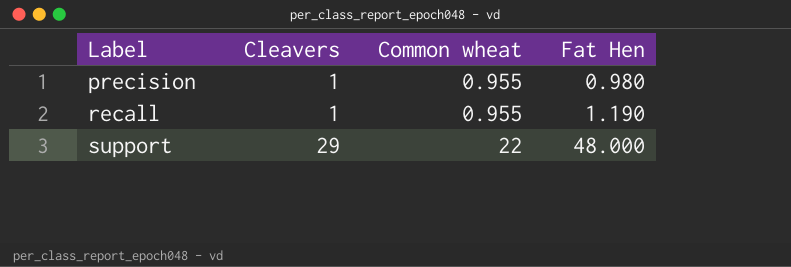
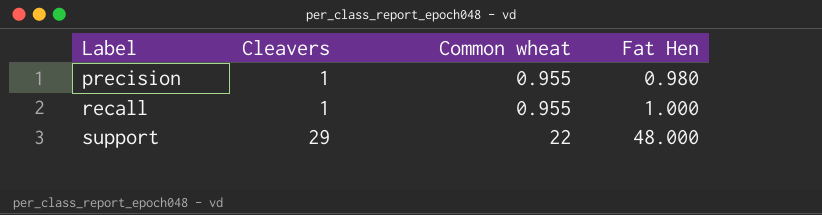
recall | Fat Hen: 1.190 -> 1.000

